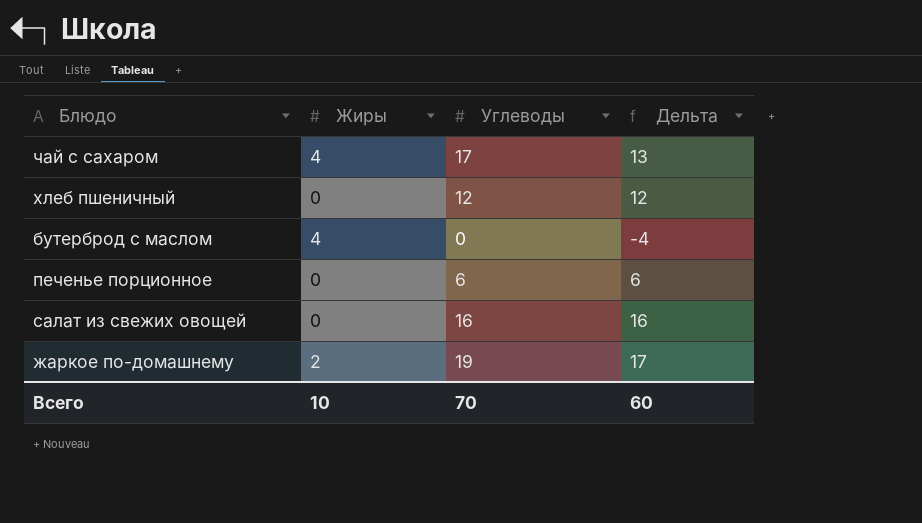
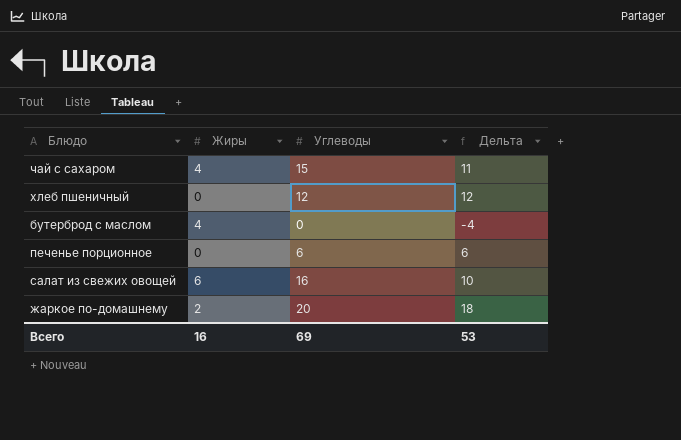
чай с сахаром | Углеводы: 17 -> 15
чай с сахаром | Дельта: 13 -> 11
салат из свежих овощей | Жиры: 0 -> 6
салат из свежих овощей | Дельта: 16 -> 10
жаркое по-домашнему | Углеводы: 19 -> 20
жаркое по-домашнему | Дельта: 17 -> 18
Всего | Жиры: 10 -> 16
Всего | Углеводы: 70 -> 69
Всего | Дельта: 60 -> 53

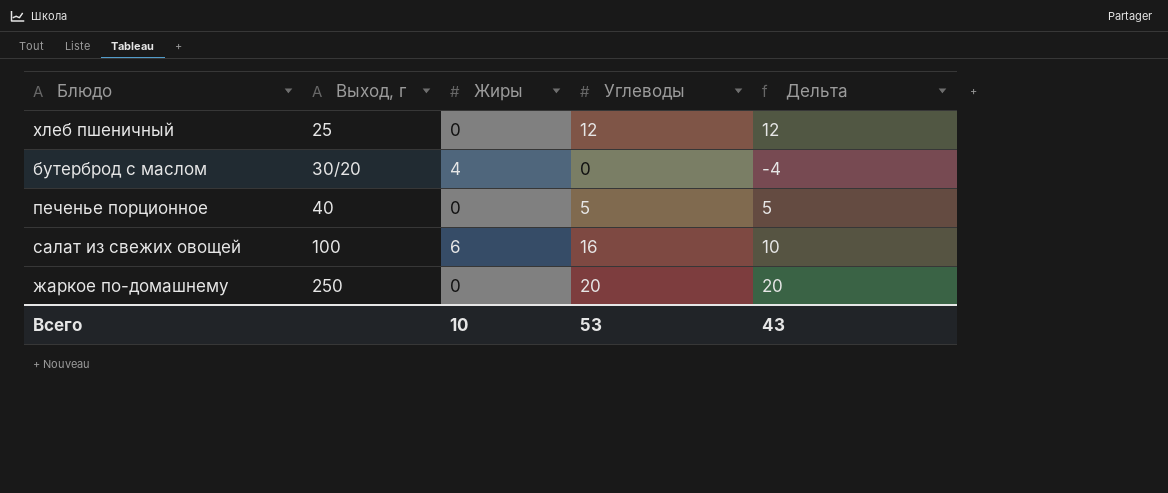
column Выход, г | position: none -> 2
row чай с сахаром: 4 | 15 | 11 -> none
печенье порционное | Углеводы: 6 -> 5
печенье порционное | Дельта: 6 -> 5
жаркое по-домашнему | Жиры: 2 -> 0
жаркое по-домашнему | Дельта: 18 -> 20
Всего | Жиры: 16 -> 10
Всего | Углеводы: 69 -> 53
Всего | Дельта: 53 -> 43

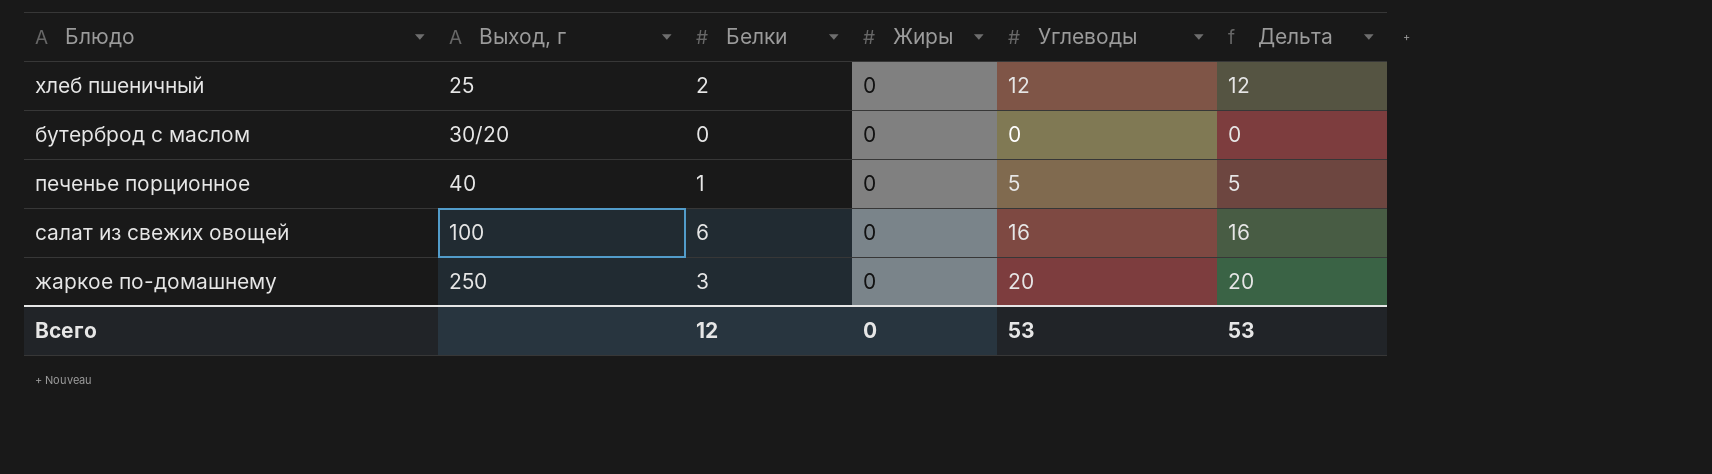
column Белки | position: none -> 3
бутерброд с маслом | Жиры: 4 -> 0
бутерброд с маслом | Дельта: -4 -> 0
салат из свежих овощей | Жиры: 6 -> 0
салат из свежих овощей | Дельта: 10 -> 16
Всего | Жиры: 10 -> 0
Всего | Дельта: 43 -> 53

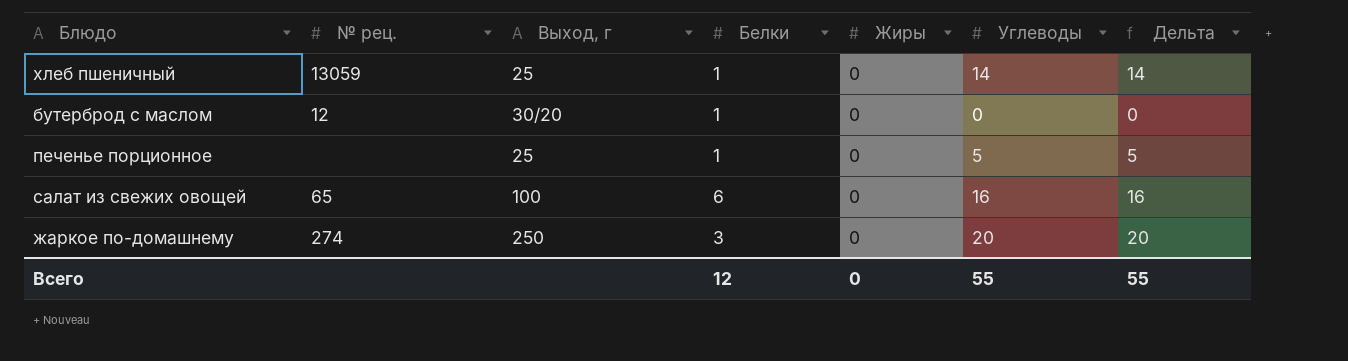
column № рец. | position: none -> 2
хлеб пшеничный | Белки: 2 -> 1
хлеб пшеничный | Углеводы: 12 -> 14
хлеб пшеничный | Дельта: 12 -> 14
бутерброд с маслом | Белки: 0 -> 1
печенье порционное | Выход, г: 40 -> 25
Всего | Углеводы: 53 -> 55
Всего | Дельта: 53 -> 55

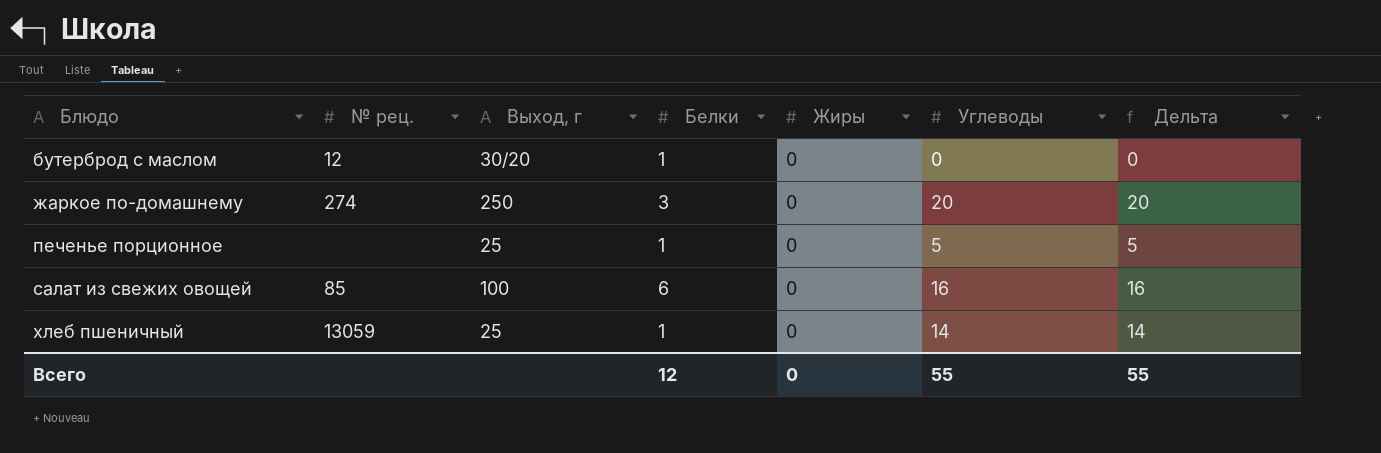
row order: none -> Блюдо ascending
салат из свежих овощей | № рец.: 65 -> 85

